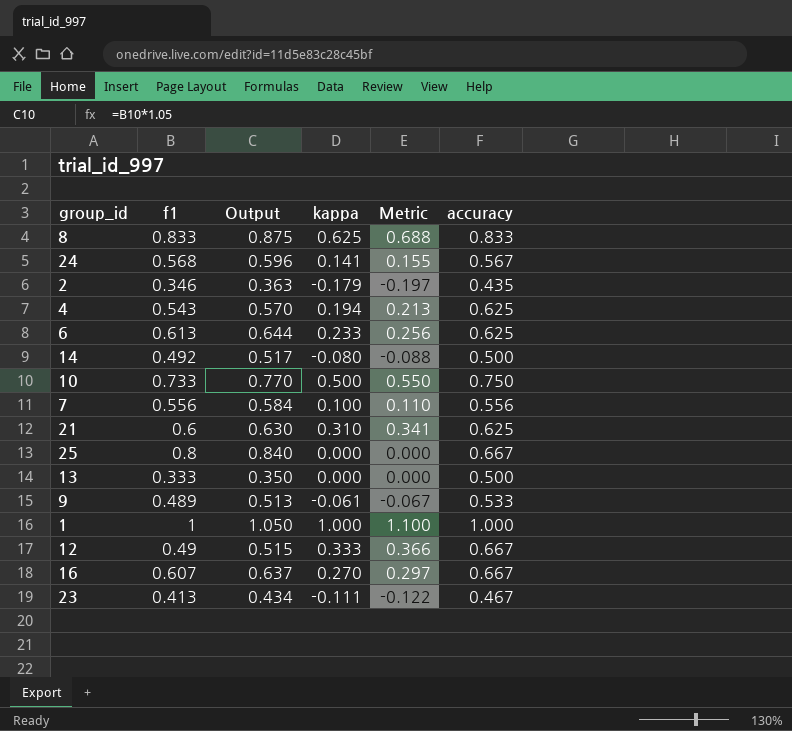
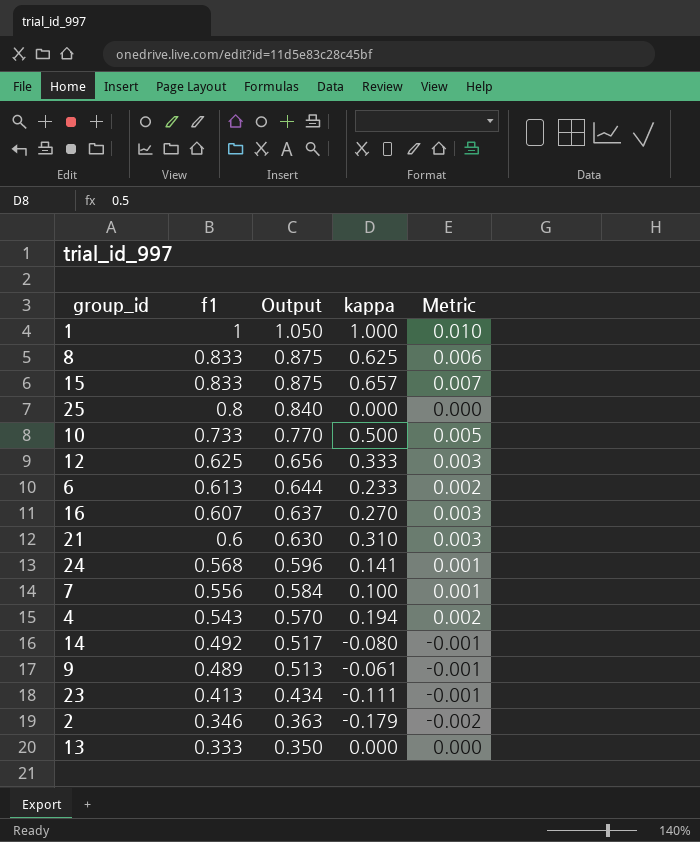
row order: none -> f1 descending
column accuracy | position: 6 -> none
column Metric | formula: [kappa] * 1.1 -> [kappa] * 0.01
row 15: none -> 0.833 | 0.875 | 0.657 | 0.007
12 | f1: 0.49 -> 0.625
12 | Output: 0.515 -> 0.656

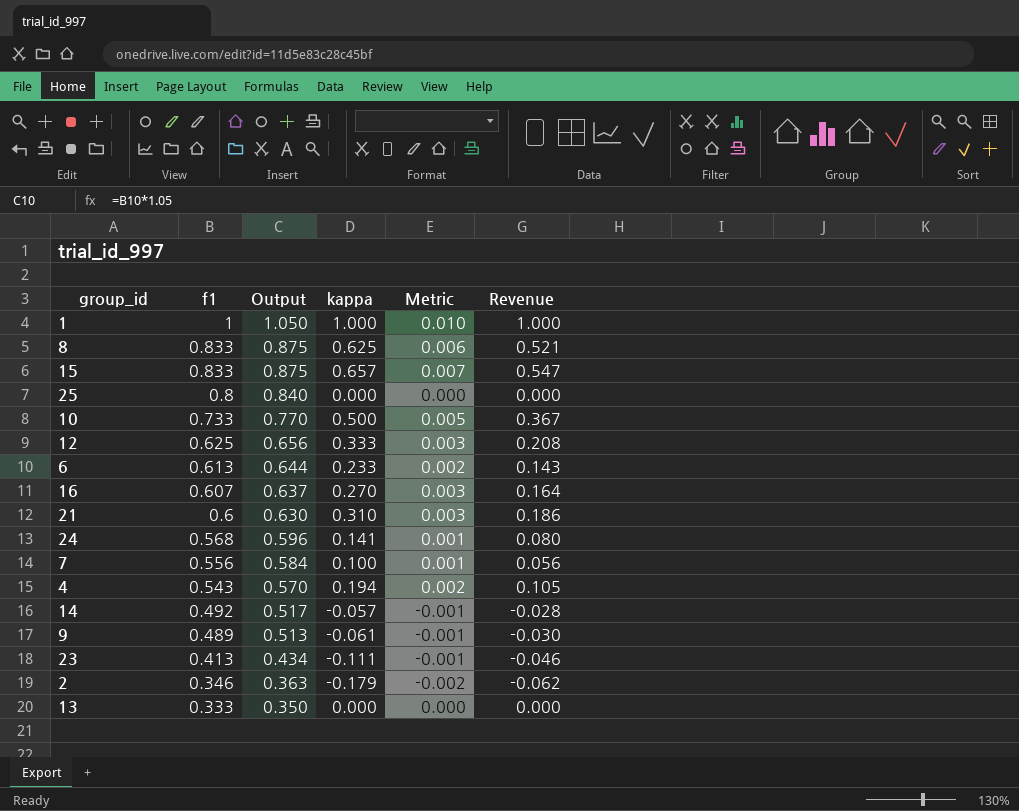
column Revenue | formula: none -> [f1] * [kappa]
14 | kappa: -0.080 -> -0.057

